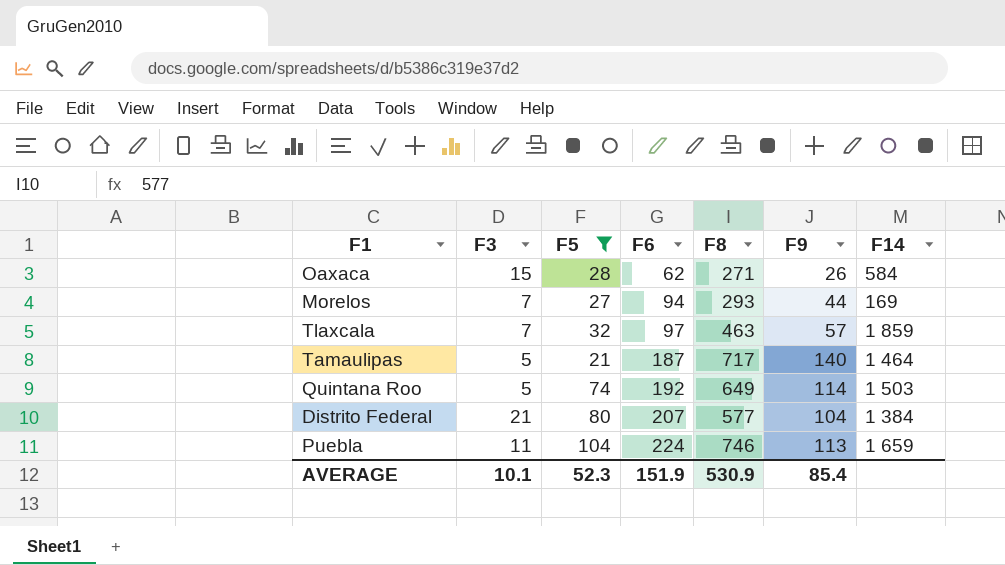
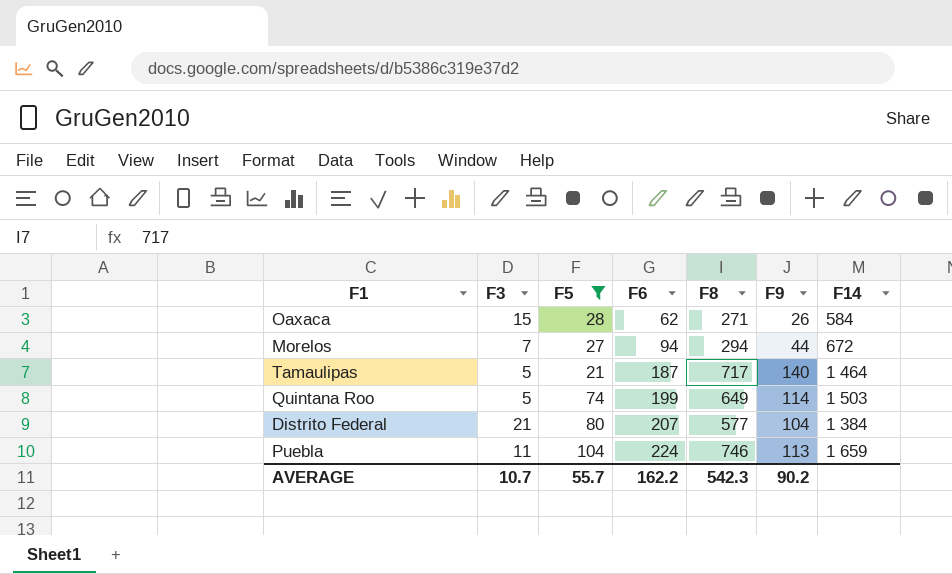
row Tlaxcala: 7 | 32 | 97 | 463 | 57 | 1 859 -> none
Morelos | F8: 293 -> 294
Morelos | F14: 169 -> 672
Quintana Roo | F6: 192 -> 199
AVERAGE | F3: 10.1 -> 10.7
AVERAGE | F5: 52.3 -> 55.7
AVERAGE | F6: 151.9 -> 162.2
AVERAGE | F8: 530.9 -> 542.3
AVERAGE | F9: 85.4 -> 90.2

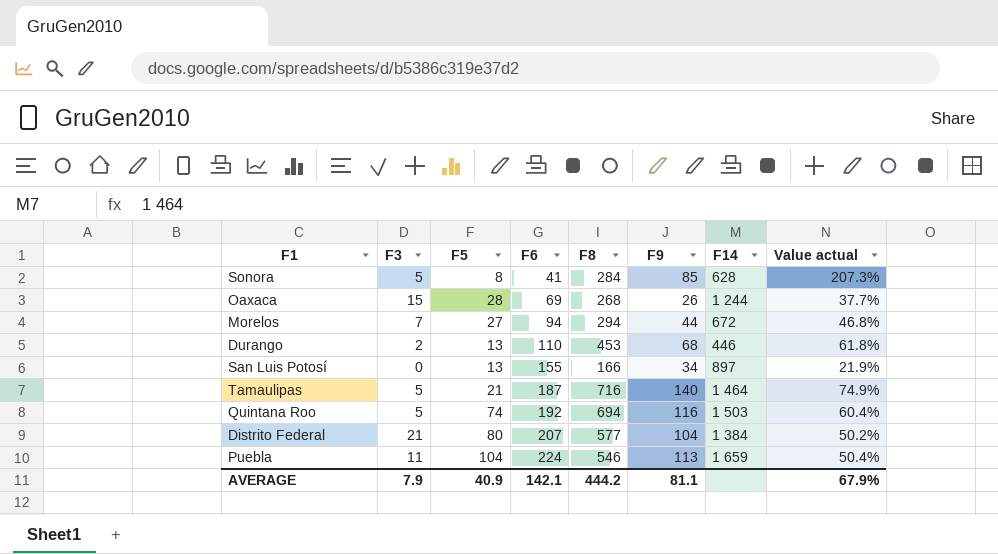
filter: F5 >= 21 -> none
column Value actual | formula: none -> [F9] / [F6]
Oaxaca | F6: 62 -> 69
Oaxaca | F8: 271 -> 268
Oaxaca | F14: 584 -> 1 244
Tamaulipas | F8: 717 -> 716
Quintana Roo | F6: 199 -> 192
Quintana Roo | F8: 649 -> 694
Quintana Roo | F9: 114 -> 116
Puebla | F8: 746 -> 546
AVERAGE | F3: 10.7 -> 7.9
AVERAGE | F5: 55.7 -> 40.9
AVERAGE | F6: 162.2 -> 142.1
AVERAGE | F8: 542.3 -> 444.2
AVERAGE | F9: 90.2 -> 81.1

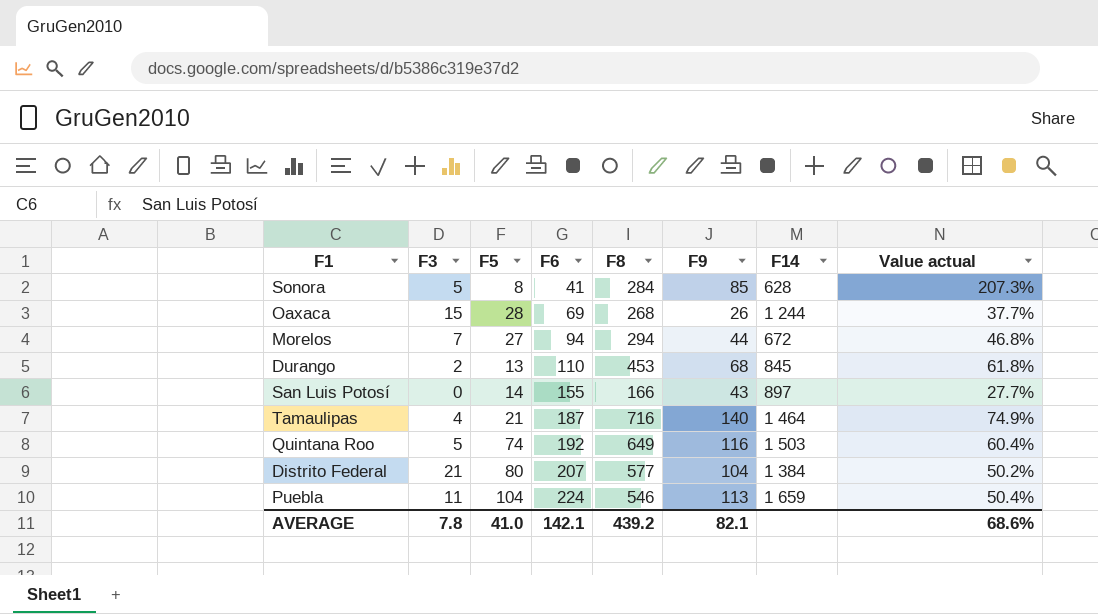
Durango | F14: 446 -> 845
San Luis Potosí | F5: 13 -> 14
San Luis Potosí | F9: 34 -> 43
San Luis Potosí | Value actual: 21.9% -> 27.7%
Tamaulipas | F3: 5 -> 4
Quintana Roo | F8: 694 -> 649
AVERAGE | F3: 7.9 -> 7.8
AVERAGE | F5: 40.9 -> 41.0
AVERAGE | F8: 444.2 -> 439.2
AVERAGE | F9: 81.1 -> 82.1
AVERAGE | Value actual: 67.9% -> 68.6%

